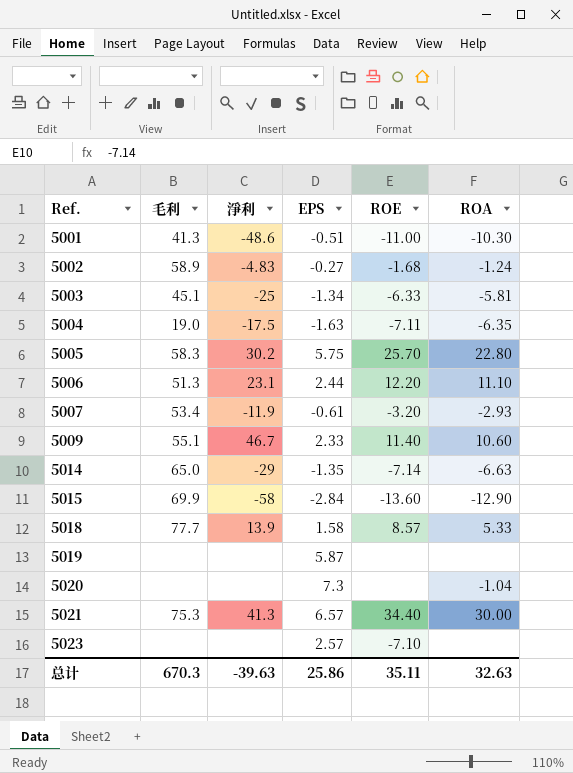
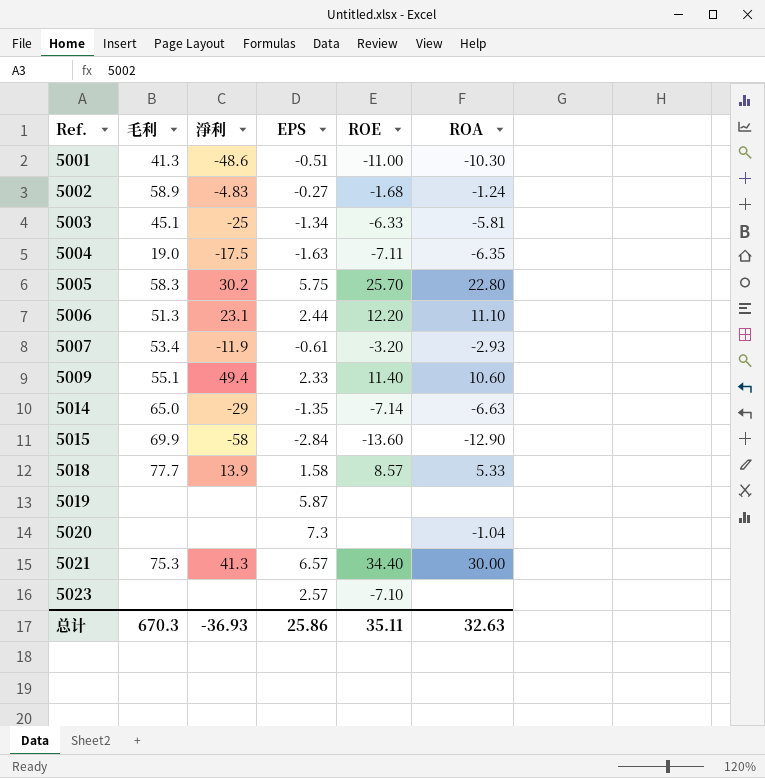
5009 | 淨利: 46.7 -> 49.4
总计 | 淨利: -39.63 -> -36.93

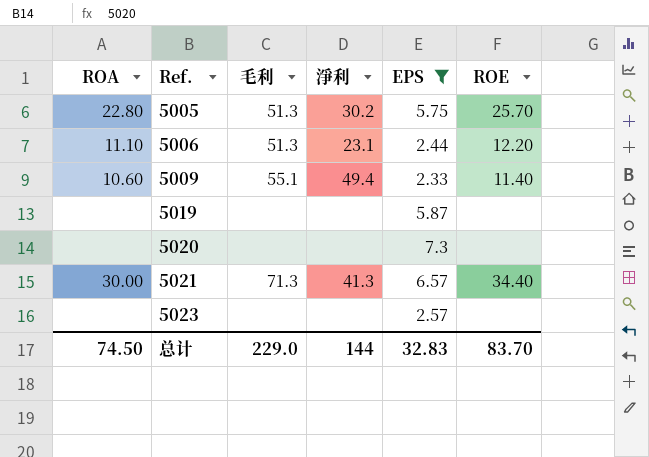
filter: none -> EPS >= 2.33
column ROA | position: 6 -> 1
5005 | 毛利: 58.3 -> 51.3
5020 | ROA: -1.04 -> none
5021 | 毛利: 75.3 -> 71.3
5023 | ROE: -7.10 -> none
总计 | ROA: 32.63 -> 74.50
总计 | 毛利: 670.3 -> 229.0
总计 | 淨利: -36.93 -> 144
总计 | EPS: 25.86 -> 32.83
总计 | ROE: 35.11 -> 83.70

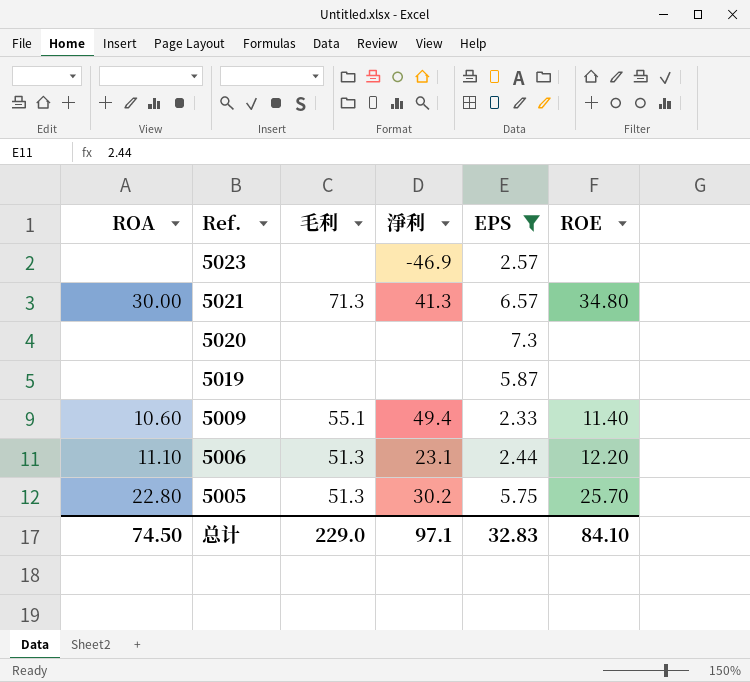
row order: Ref. ascending -> Ref. descending
5023 | 淨利: none -> -46.9
5021 | ROE: 34.40 -> 34.80
总计 | 淨利: 144 -> 97.1
总计 | ROE: 83.70 -> 84.10

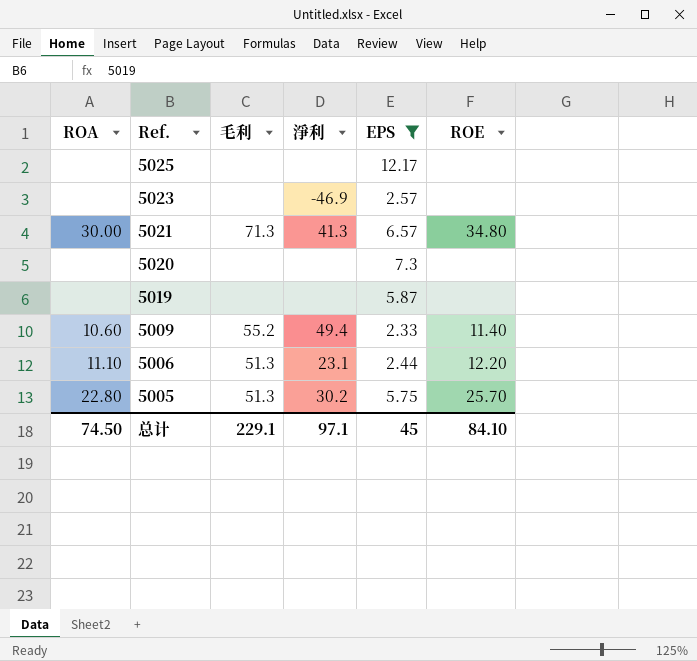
row 5025: none -> none | none | none | 12.17 | none
5009 | 毛利: 55.1 -> 55.2
总计 | 毛利: 229.0 -> 229.1
总计 | EPS: 32.83 -> 45

